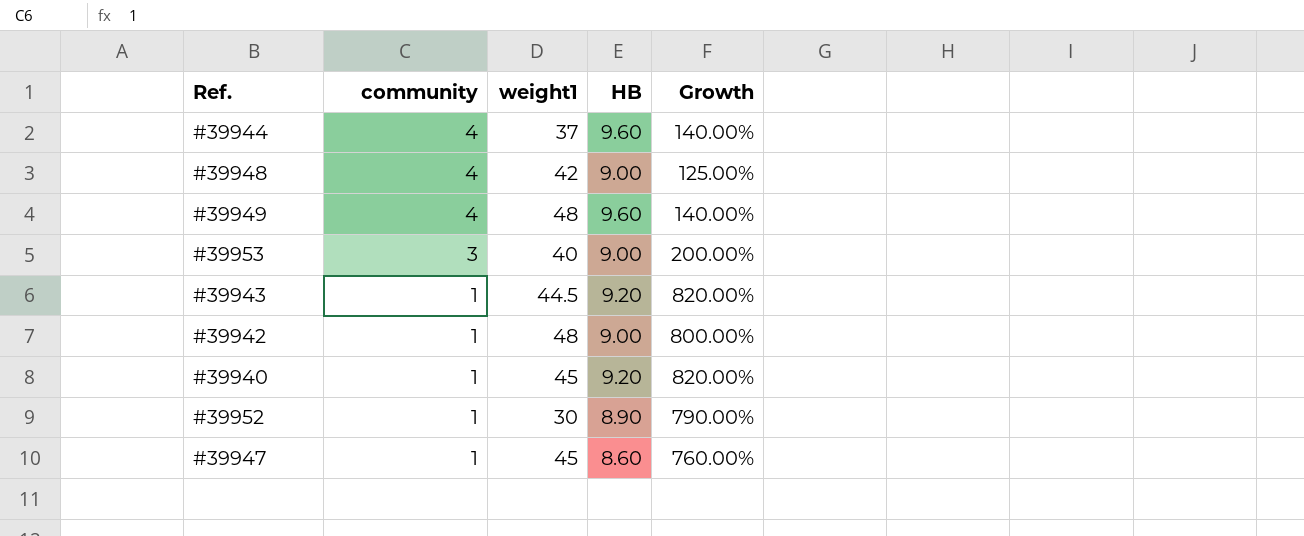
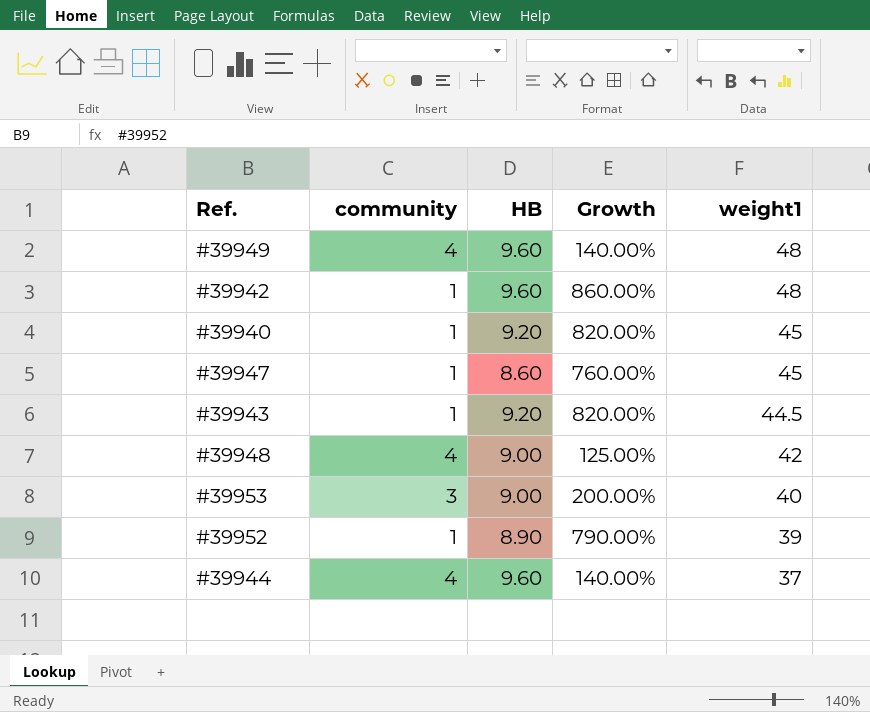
row order: community descending -> weight1 descending
column weight1 | position: 3 -> 5
#39942 | HB: 9.00 -> 9.60
#39942 | Growth: 800.00% -> 860.00%
#39952 | weight1: 30 -> 39

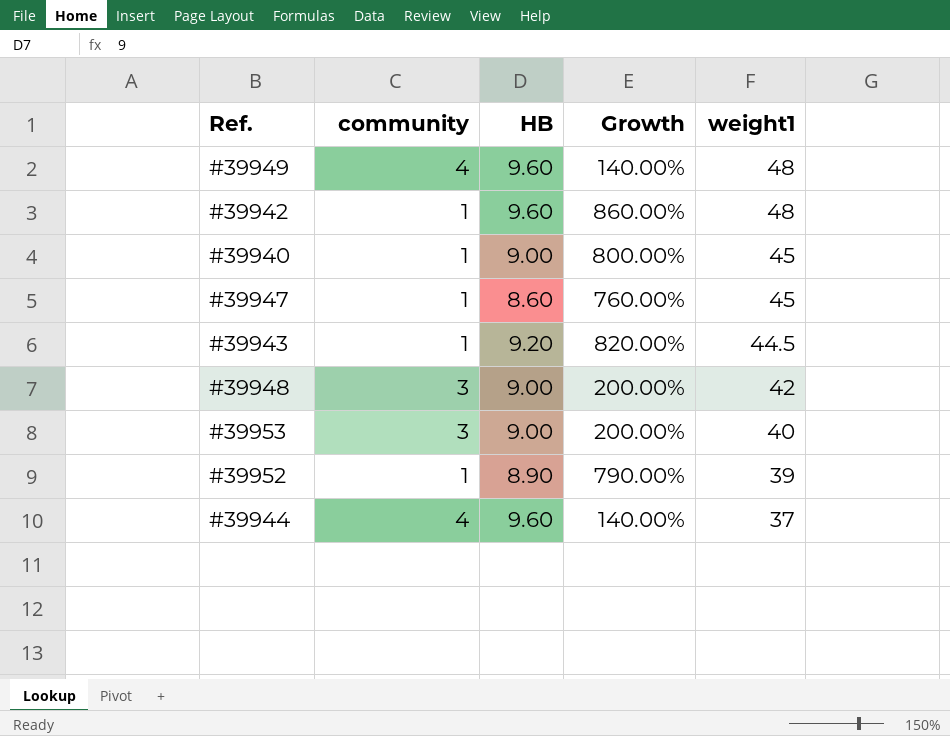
#39940 | HB: 9.20 -> 9.00
#39940 | Growth: 820.00% -> 800.00%
#39948 | community: 4 -> 3
#39948 | Growth: 125.00% -> 200.00%

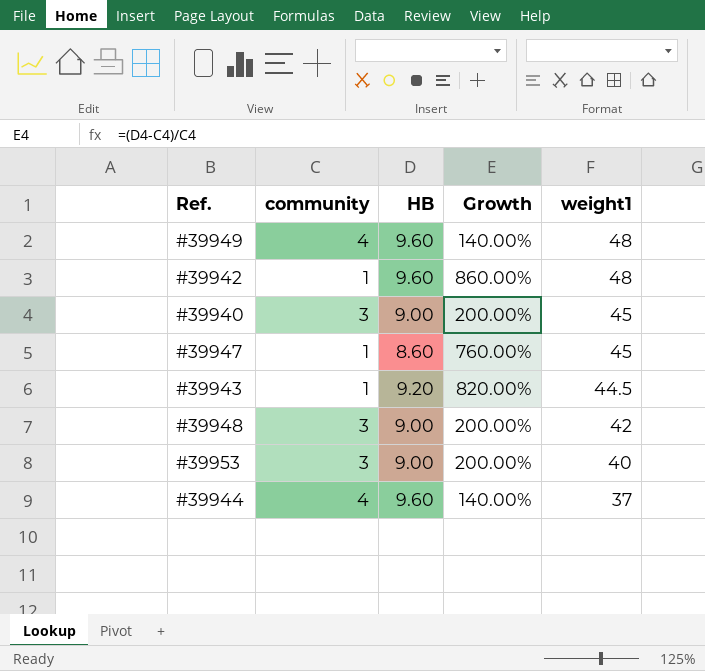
row #39952: 1 | 8.90 | 790.00% | 39 -> none
#39940 | community: 1 -> 3
#39940 | Growth: 800.00% -> 200.00%

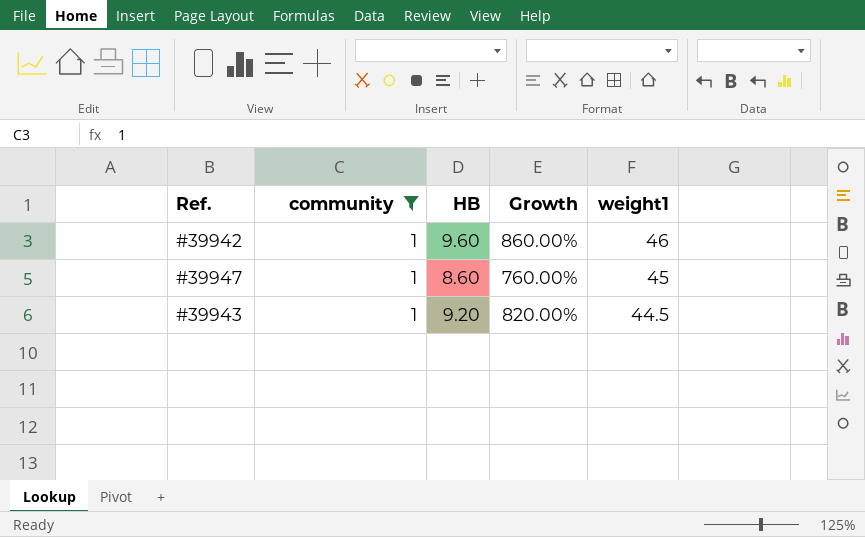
filter: none -> community = 1
#39942 | weight1: 48 -> 46

